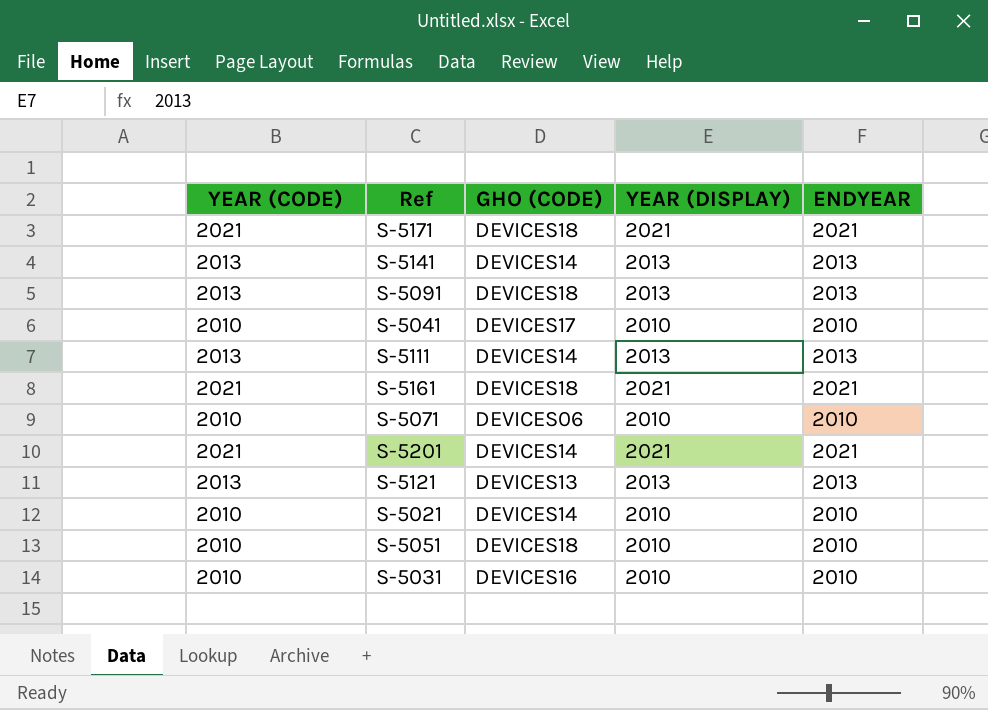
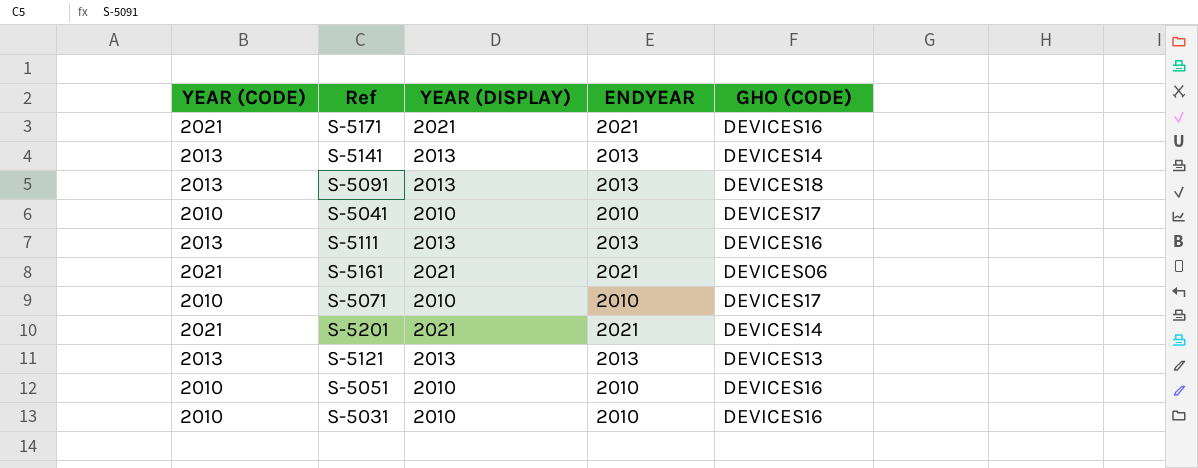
column GHO (CODE) | position: 3 -> 5
row S-5021: 2010 | DEVICES14 | 2010 | 2010 -> none
S-5171 | GHO (CODE): DEVICES18 -> DEVICES16
S-5111 | GHO (CODE): DEVICES14 -> DEVICES16
S-5161 | GHO (CODE): DEVICES18 -> DEVICES06
S-5071 | GHO (CODE): DEVICES06 -> DEVICES17
S-5051 | GHO (CODE): DEVICES18 -> DEVICES16

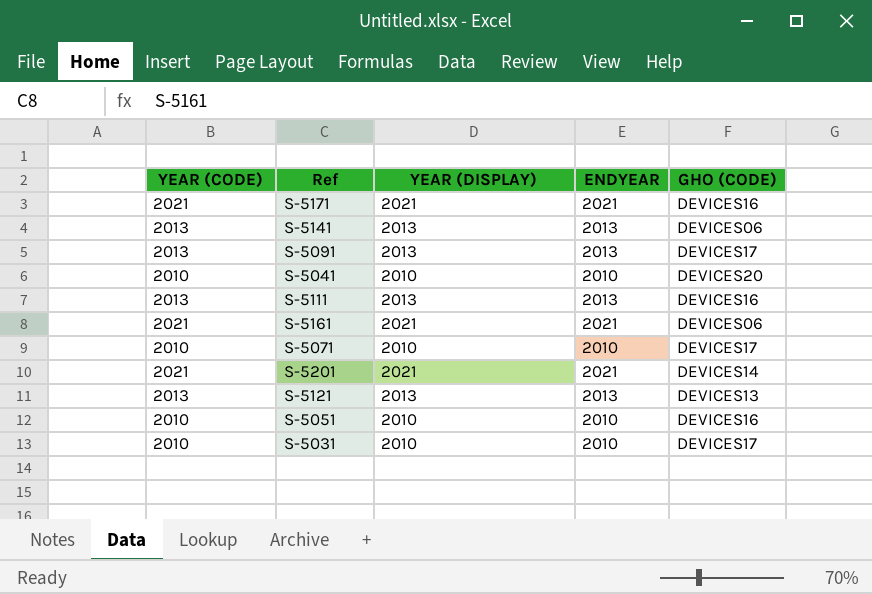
S-5141 | GHO (CODE): DEVICES14 -> DEVICES06
S-5091 | GHO (CODE): DEVICES18 -> DEVICES17
S-5041 | GHO (CODE): DEVICES17 -> DEVICES20
S-5031 | GHO (CODE): DEVICES16 -> DEVICES17

